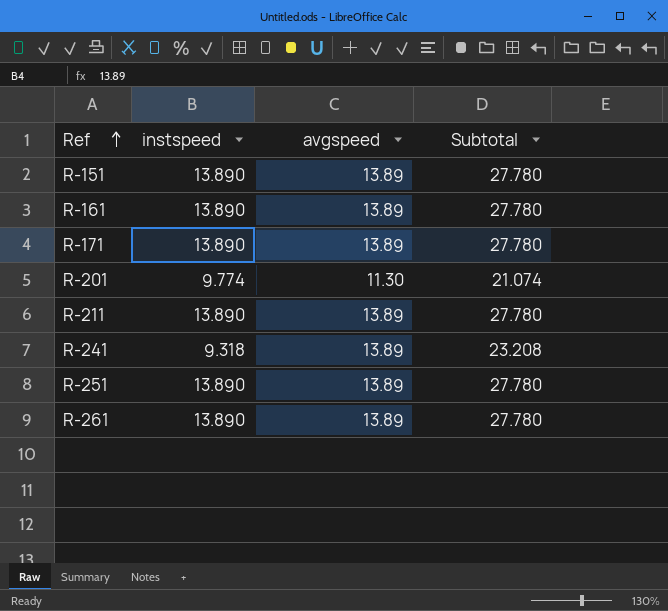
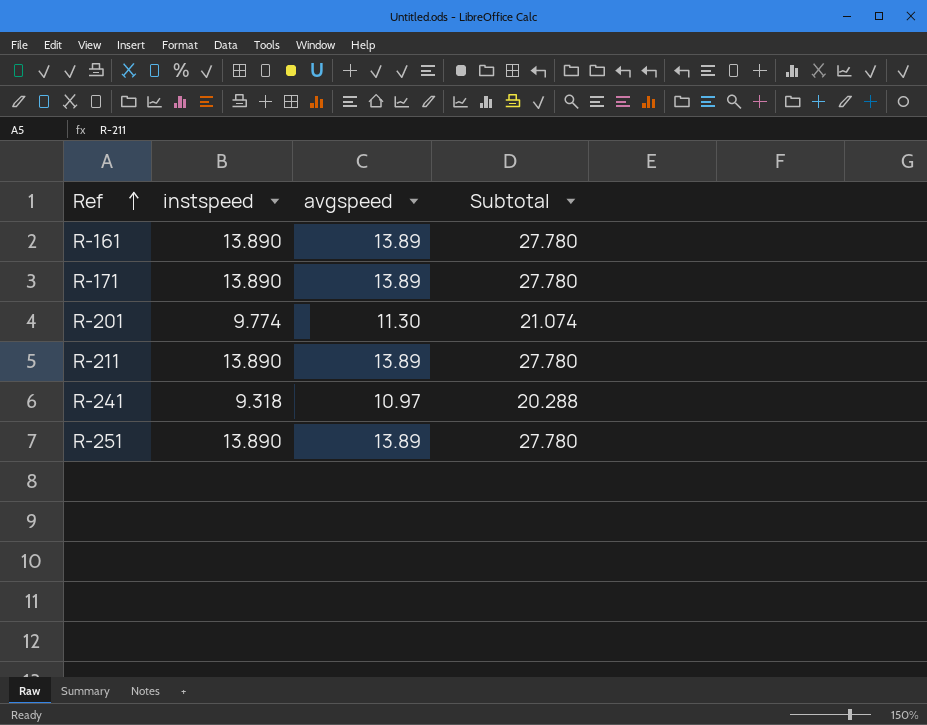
row R-151: 13.890 | 13.89 | 27.780 -> none
row R-261: 13.890 | 13.89 | 27.780 -> none
R-241 | avgspeed: 13.89 -> 10.97
R-241 | Subtotal: 23.208 -> 20.288

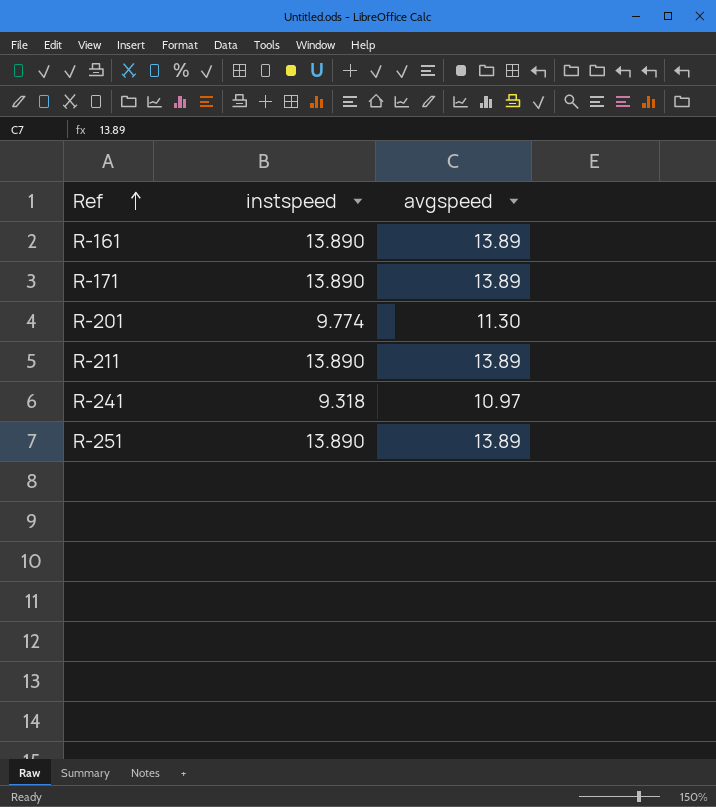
column Subtotal | formula: [instspeed] + [avgspeed] -> none

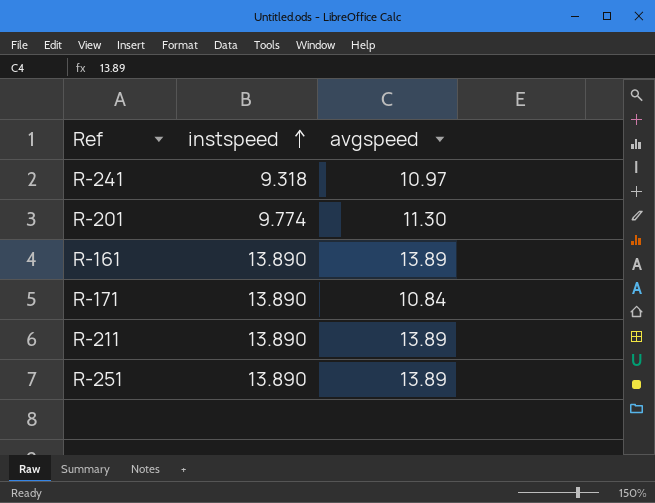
row order: Ref ascending -> instspeed ascending
R-171 | avgspeed: 13.89 -> 10.84

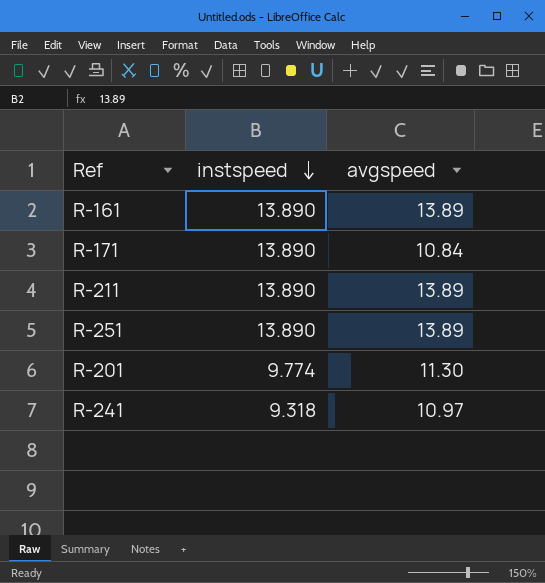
row order: instspeed ascending -> instspeed descending

